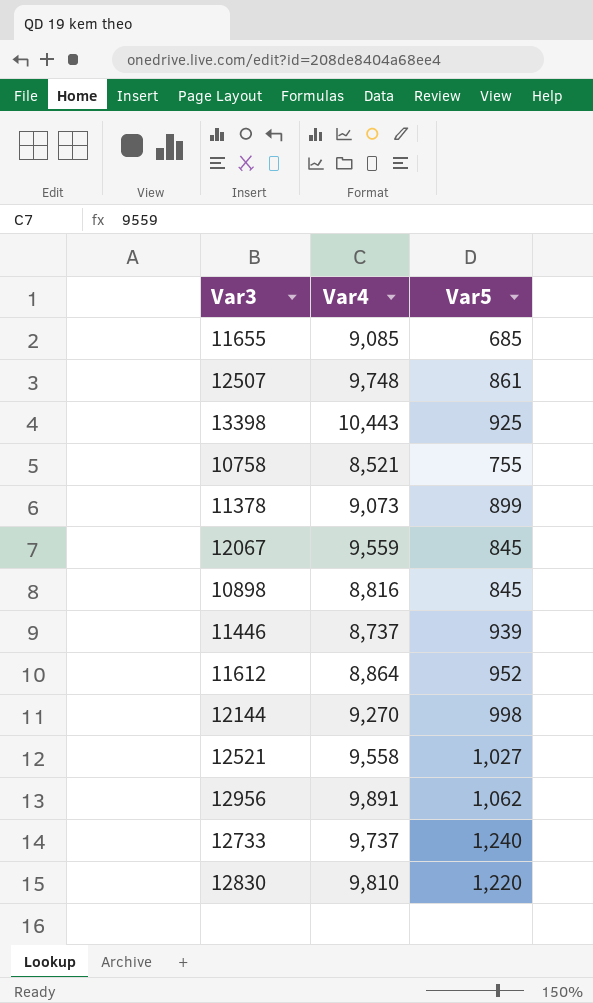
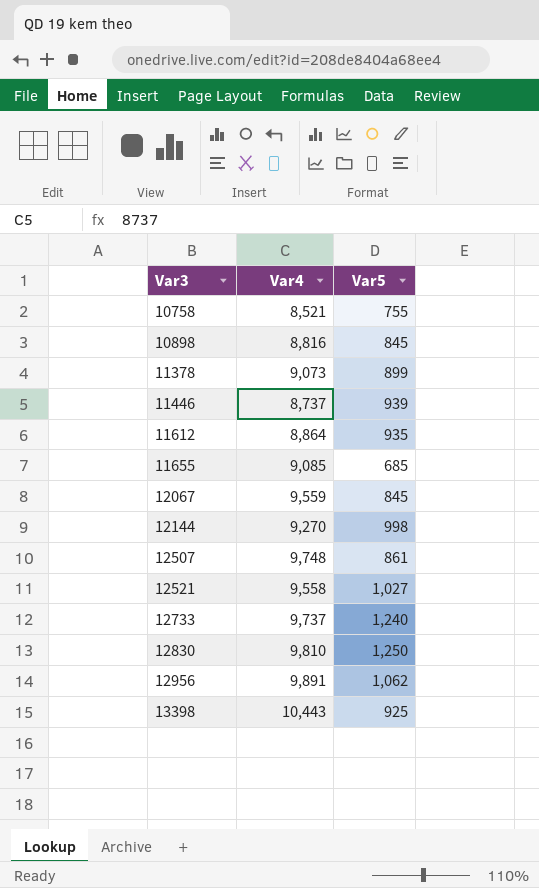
row order: none -> Var3 ascending
11612 | Var5: 952 -> 935
12830 | Var5: 1,220 -> 1,250

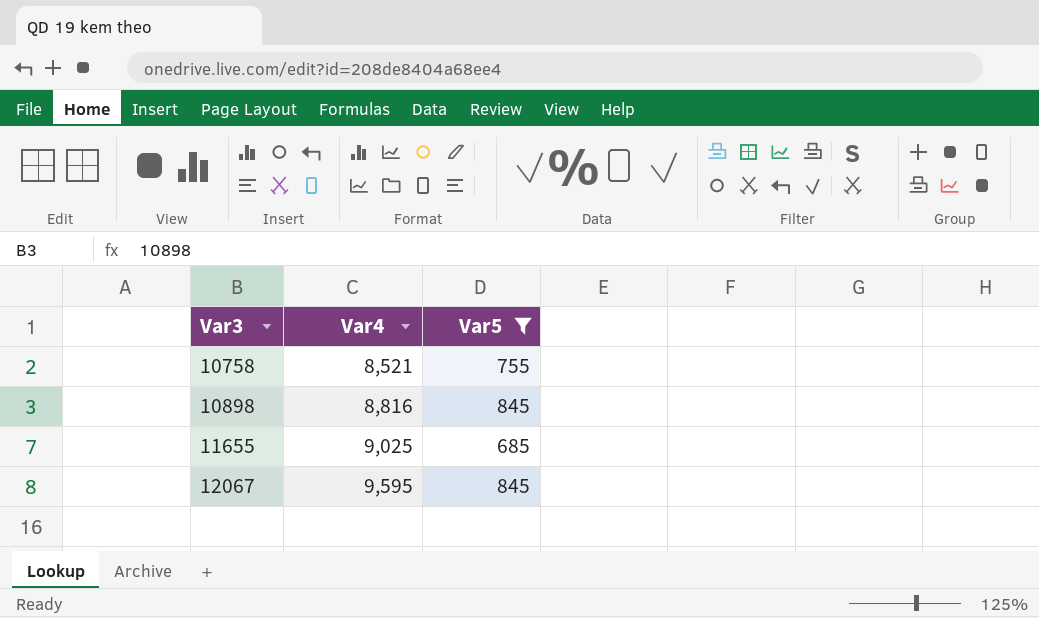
filter: none -> Var5 <= 845
11655 | Var4: 9,085 -> 9,025
12067 | Var4: 9,559 -> 9,595

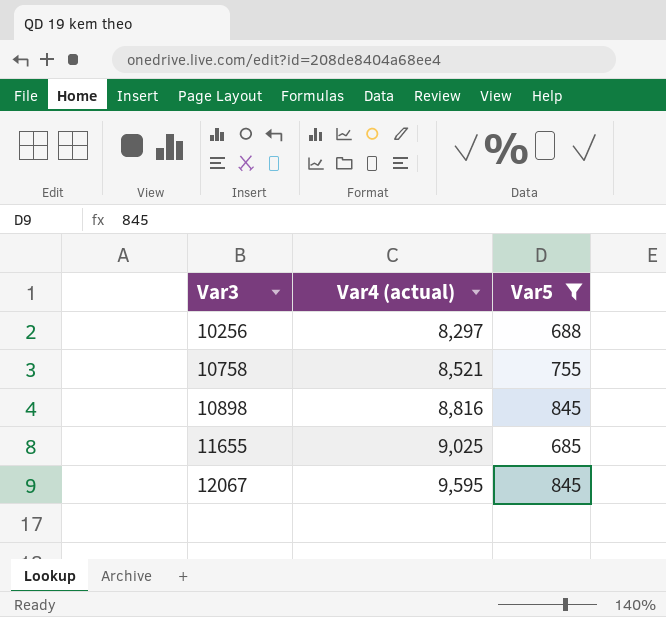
column name: Var4 -> Var4 (actual)
row 10256: none -> 8,297 | 688

